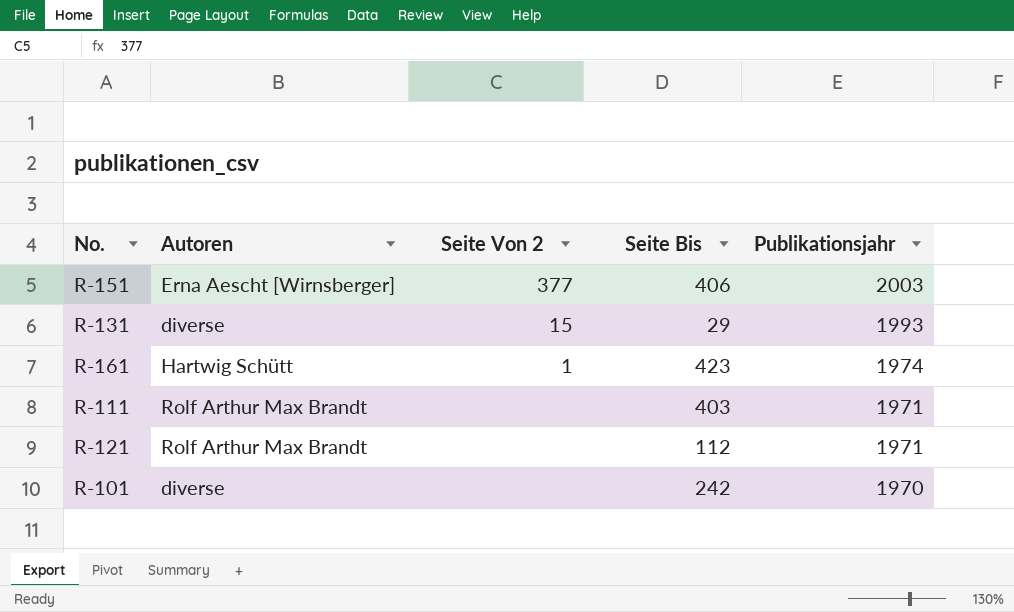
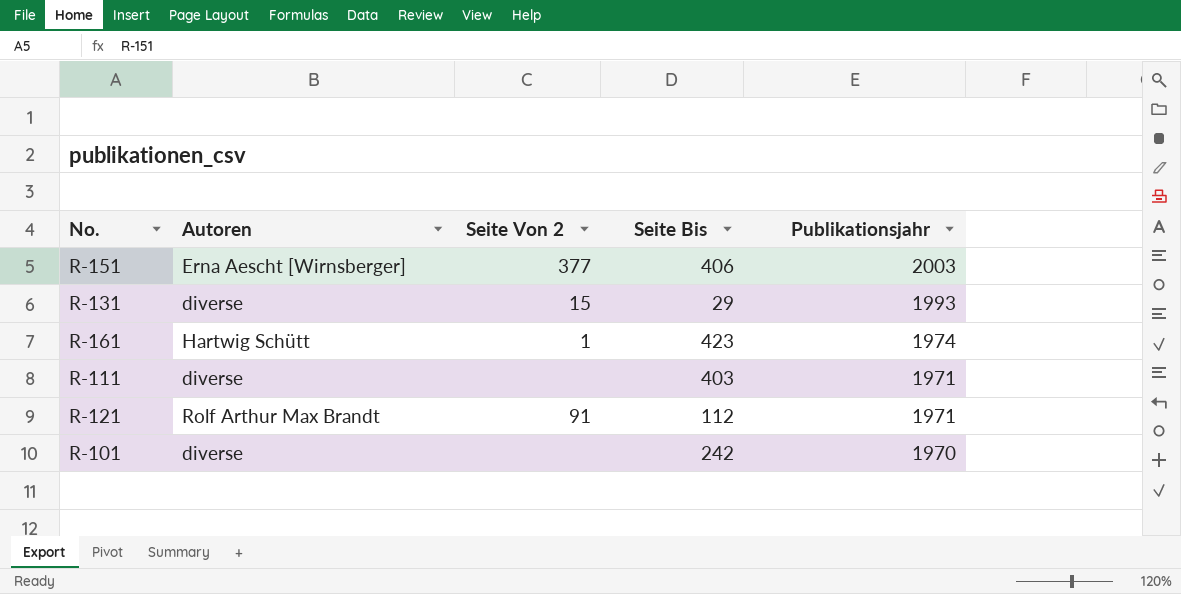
R-111 | Autoren: Rolf Arthur Max Brandt -> diverse
R-121 | Seite Von 2: none -> 91

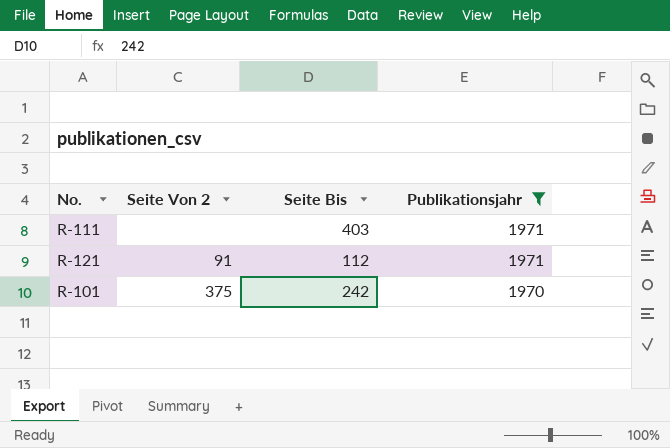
filter: none -> Publikationsjahr <= 1971
column Autoren | position: 2 -> none
R-101 | Seite Von 2: none -> 375

